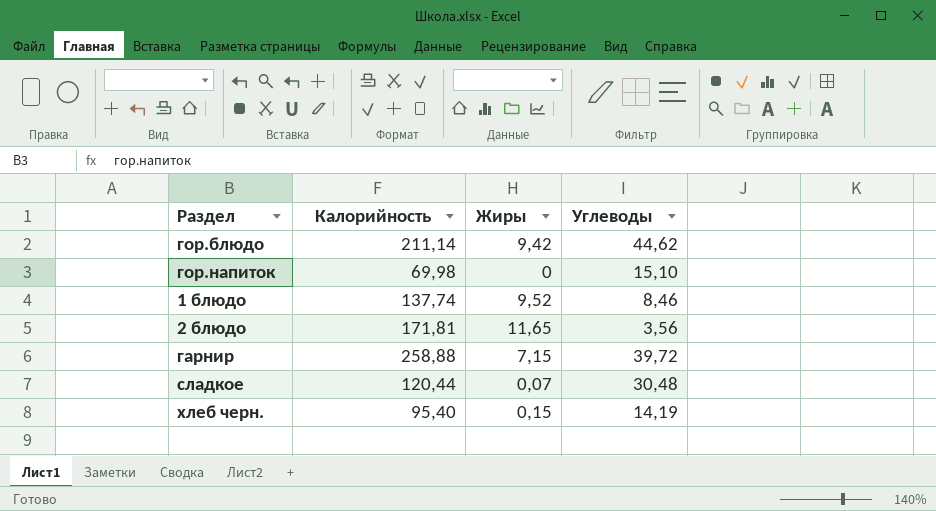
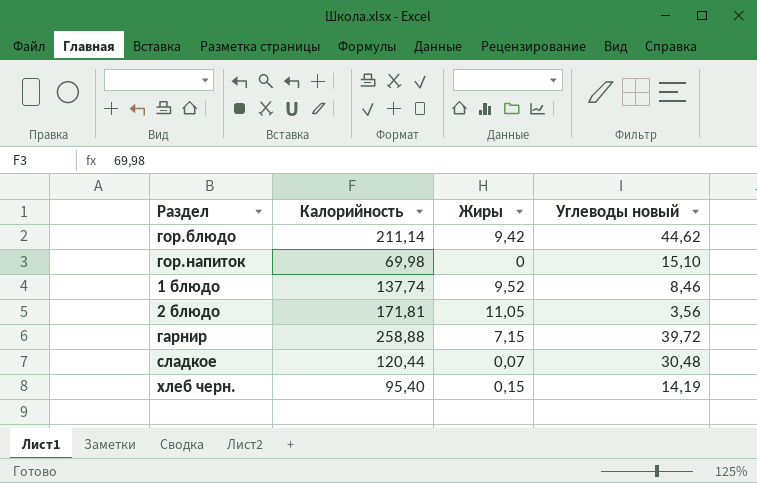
column name: Углеводы -> Углеводы новый
2 блюдо | Жиры: 11,65 -> 11,05

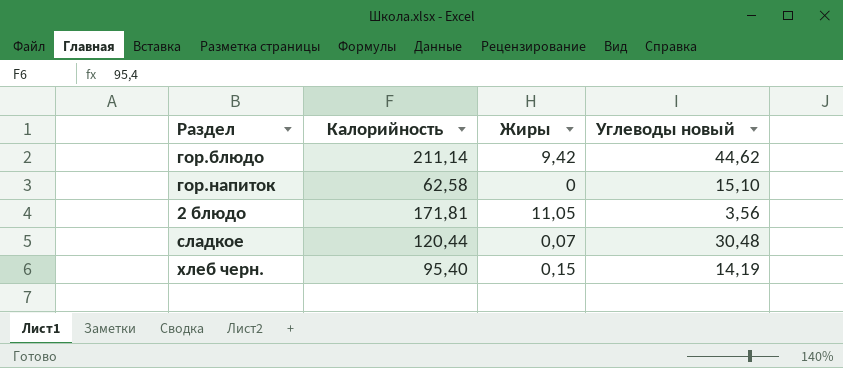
row 1 блюдо: 137,74 | 9,52 | 8,46 -> none
row гарнир: 258,88 | 7,15 | 39,72 -> none
гор.напиток | Калорийность: 69,98 -> 62,58

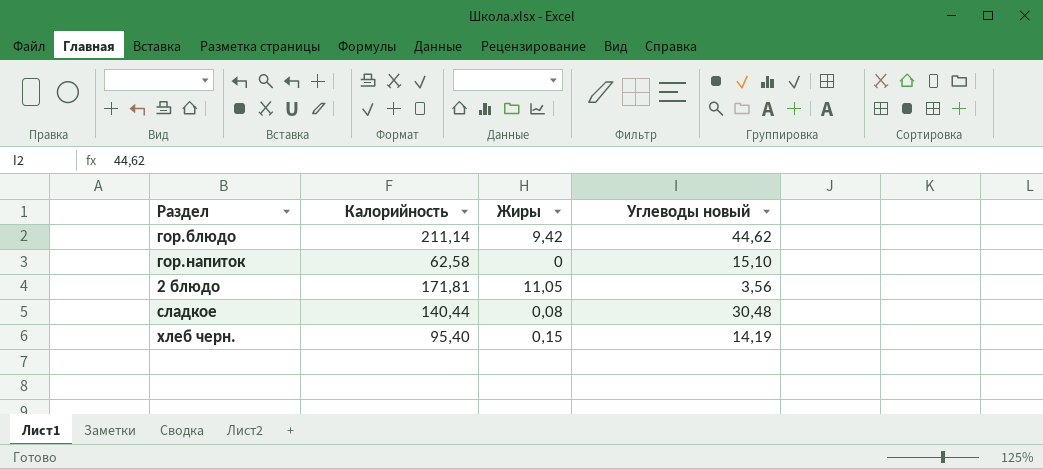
сладкое | Калорийность: 120,44 -> 140,44
сладкое | Жиры: 0,07 -> 0,08

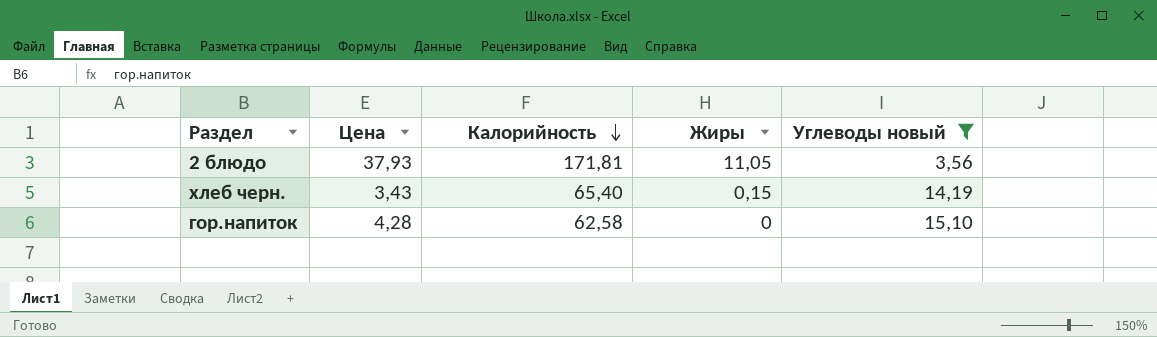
filter: none -> Углеводы новый <= 15,10
row order: none -> Калорийность descending
column Цена | position: none -> 2
хлеб черн. | Калорийность: 95,40 -> 65,40

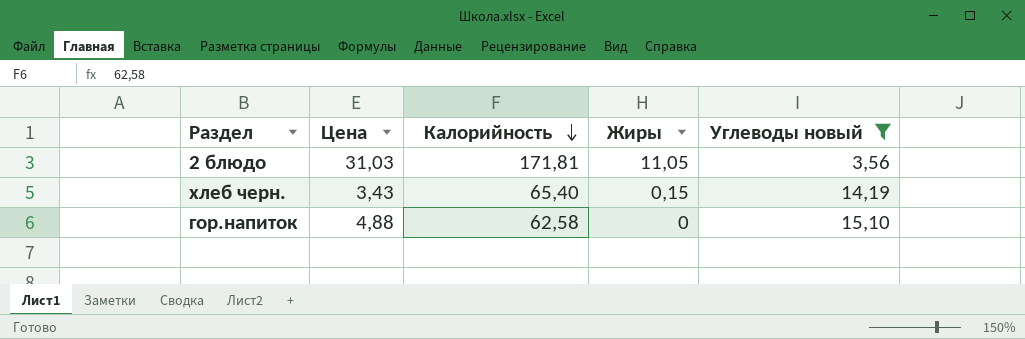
2 блюдо | Цена: 37,93 -> 31,03
гор.напиток | Цена: 4,28 -> 4,88

